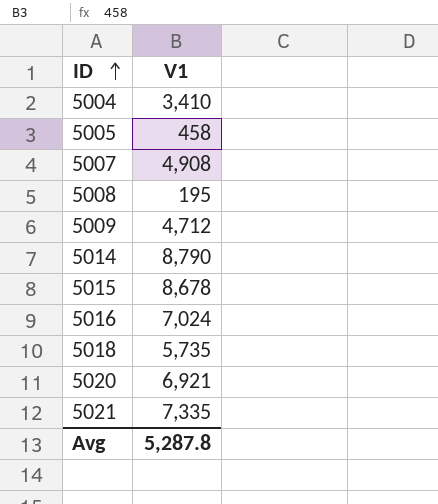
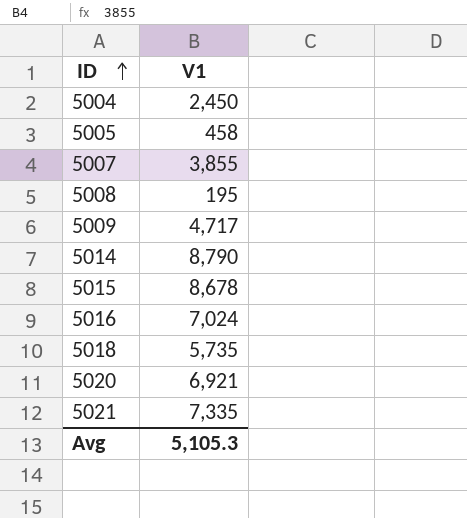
5004 | V1: 3,410 -> 2,450
5007 | V1: 4,908 -> 3,855
5009 | V1: 4,712 -> 4,717
Avg | V1: 5,287.8 -> 5,105.3

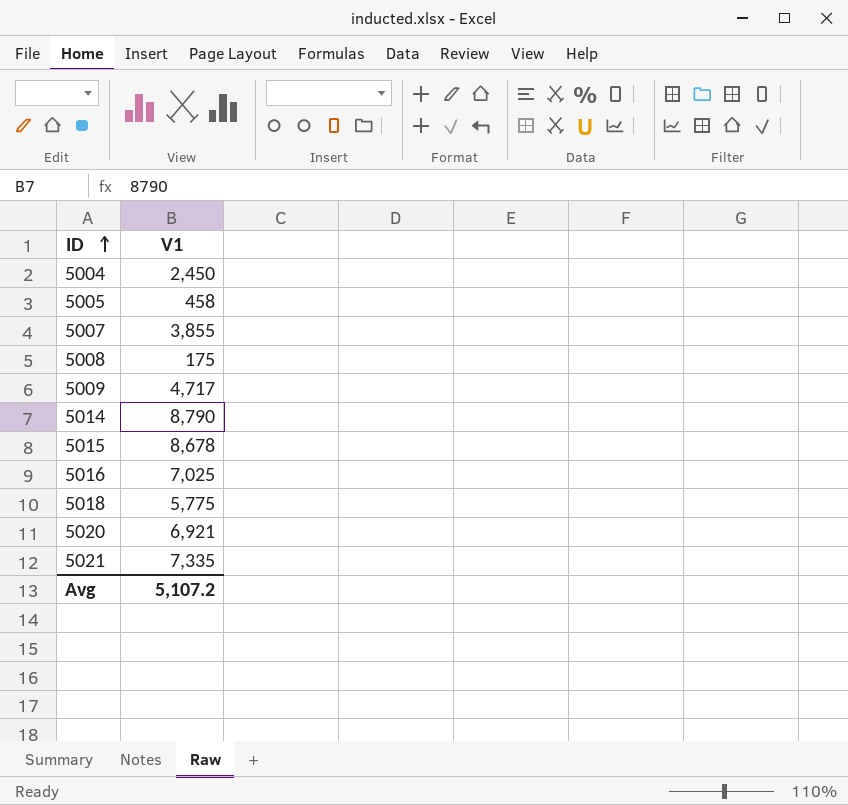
5008 | V1: 195 -> 175
5016 | V1: 7,024 -> 7,025
5018 | V1: 5,735 -> 5,775
Avg | V1: 5,105.3 -> 5,107.2

